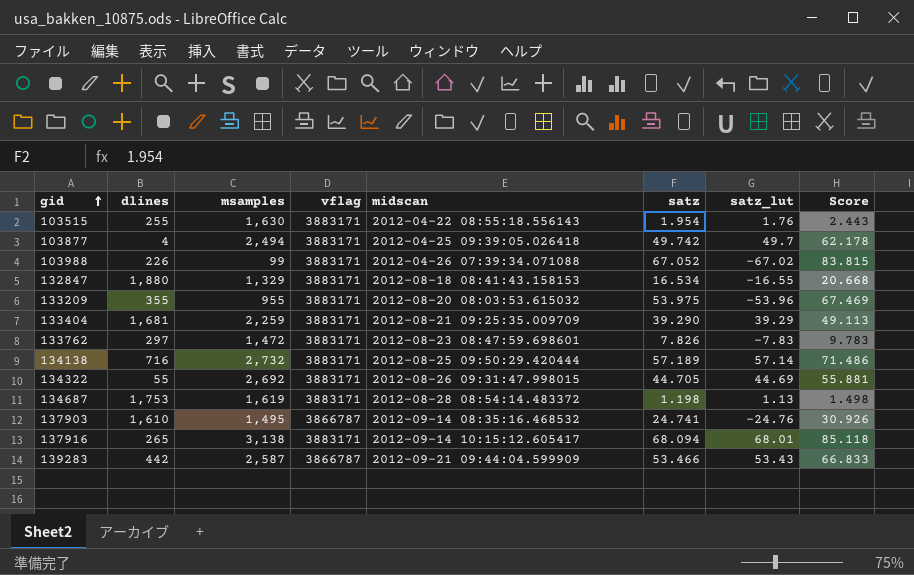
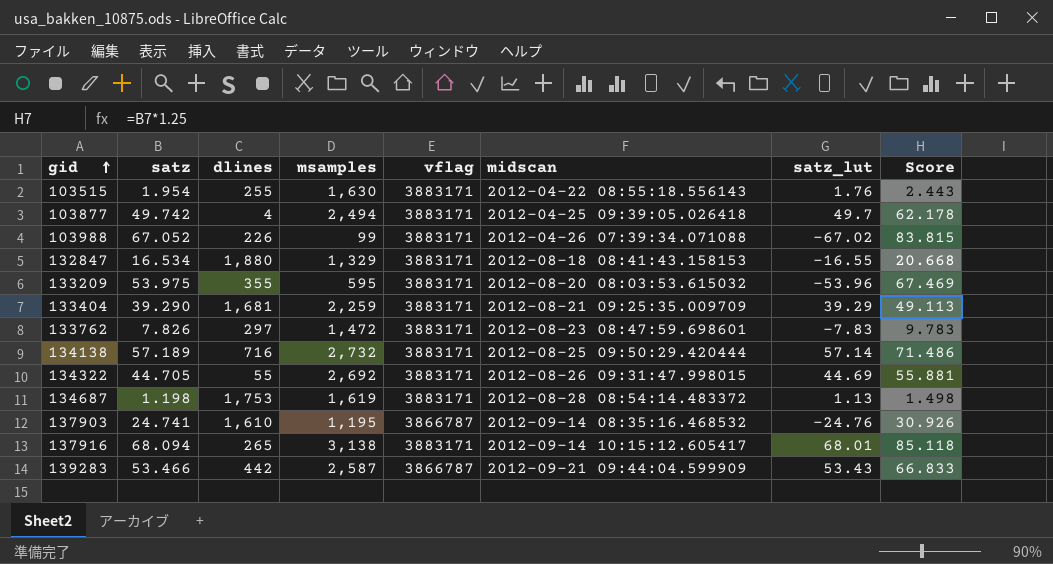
column satz | position: 6 -> 2
133209 | msamples: 955 -> 595
137903 | msamples: 1,495 -> 1,195

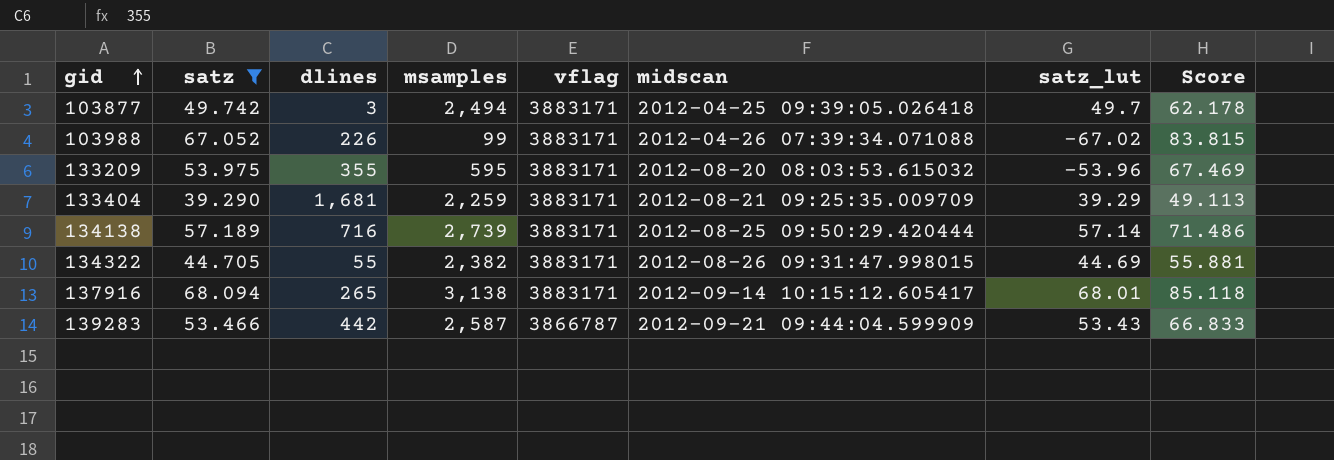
filter: none -> satz >= 39.290
103877 | dlines: 4 -> 3
134138 | msamples: 2,732 -> 2,739
134322 | msamples: 2,692 -> 2,382

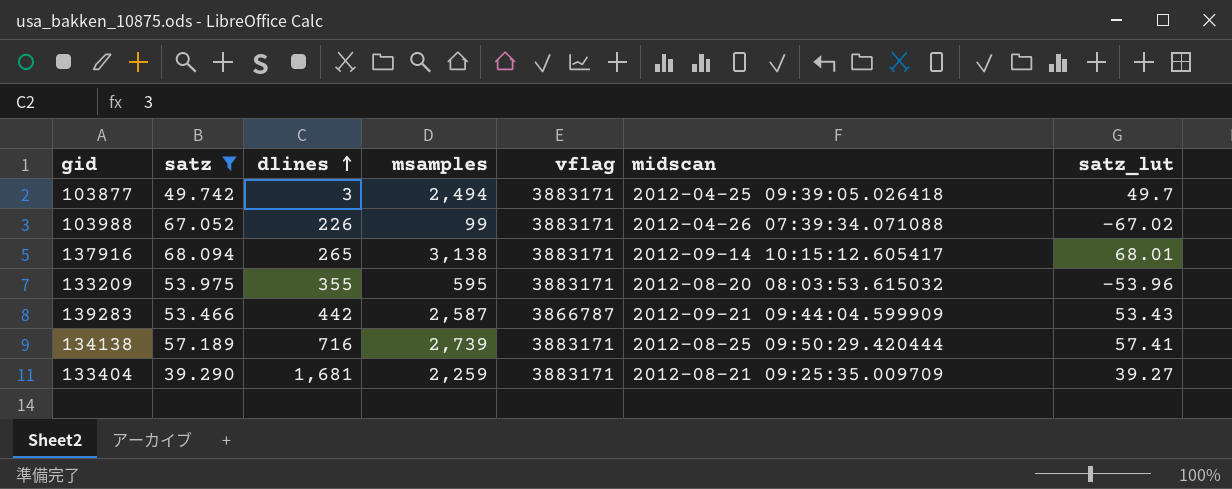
row order: gid ascending -> dlines ascending
column Score | formula: [satz] * 1.25 -> none
row 134322: 44.705 | 55 | 2,382 | 3883171 | 2012-08-26 09:31:47.998015 | 44.69 | 55.881 -> none
134138 | satz_lut: 57.14 -> 57.41
133404 | satz_lut: 39.29 -> 39.27

